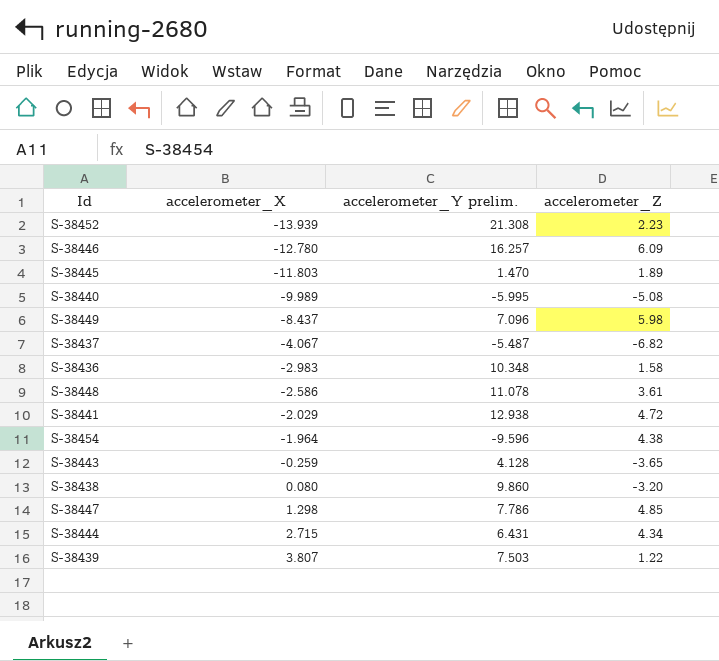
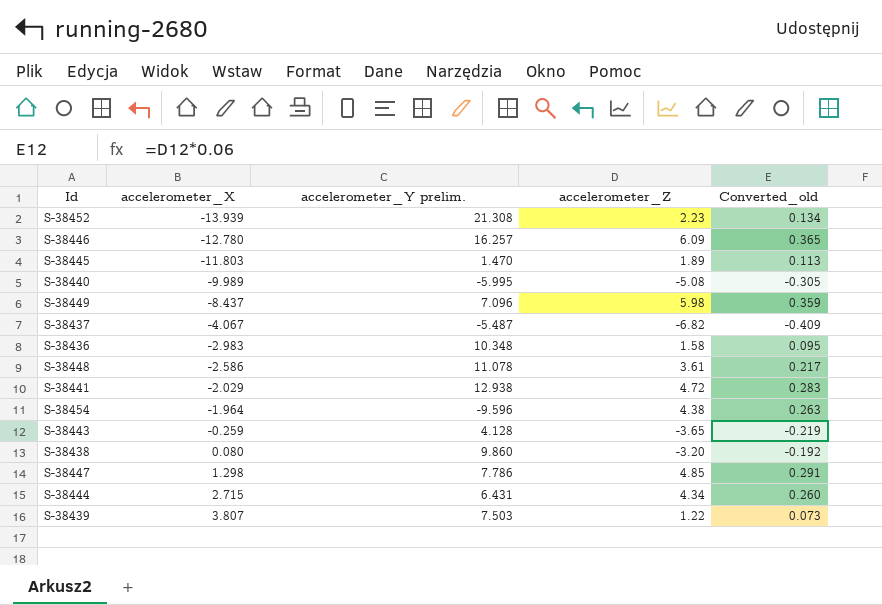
column Converted_old | formula: none -> [accelerometer_Z] * 0.06

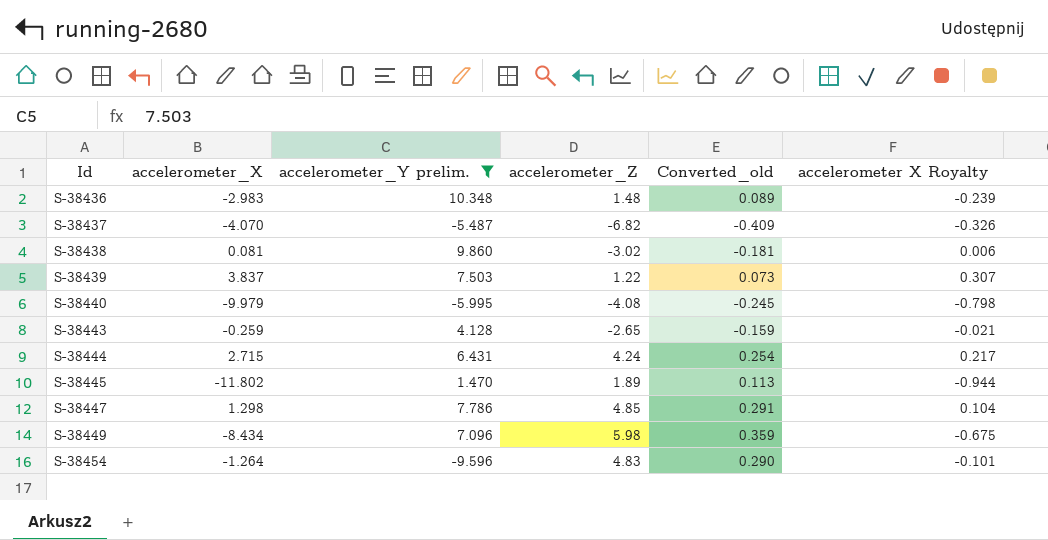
filter: none -> accelerometer_Y prelim. <= 10.348
row order: accelerometer_X ascending -> Id ascending
column accelerometer X Royalty | formula: none -> [accelerometer_X] * 0.08
S-38436 | accelerometer_Z: 1.58 -> 1.48
S-38436 | Converted_old: 0.095 -> 0.089
S-38437 | accelerometer_X: -4.067 -> -4.070
S-38438 | accelerometer_X: 0.080 -> 0.081
S-38438 | accelerometer_Z: -3.20 -> -3.02
S-38438 | Converted_old: -0.192 -> -0.181
S-38439 | accelerometer_X: 3.807 -> 3.837
S-38440 | accelerometer_X: -9.989 -> -9.979
S-38440 | accelerometer_Z: -5.08 -> -4.08
S-38440 | Converted_old: -0.305 -> -0.245
S-38443 | accelerometer_Z: -3.65 -> -2.65
S-38443 | Converted_old: -0.219 -> -0.159
S-38444 | accelerometer_Z: 4.34 -> 4.24
S-38444 | Converted_old: 0.260 -> 0.254
S-38445 | accelerometer_X: -11.803 -> -11.802
S-38449 | accelerometer_X: -8.437 -> -8.434
S-38454 | accelerometer_X: -1.964 -> -1.264
S-38454 | accelerometer_Z: 4.38 -> 4.83
S-38454 | Converted_old: 0.263 -> 0.290

